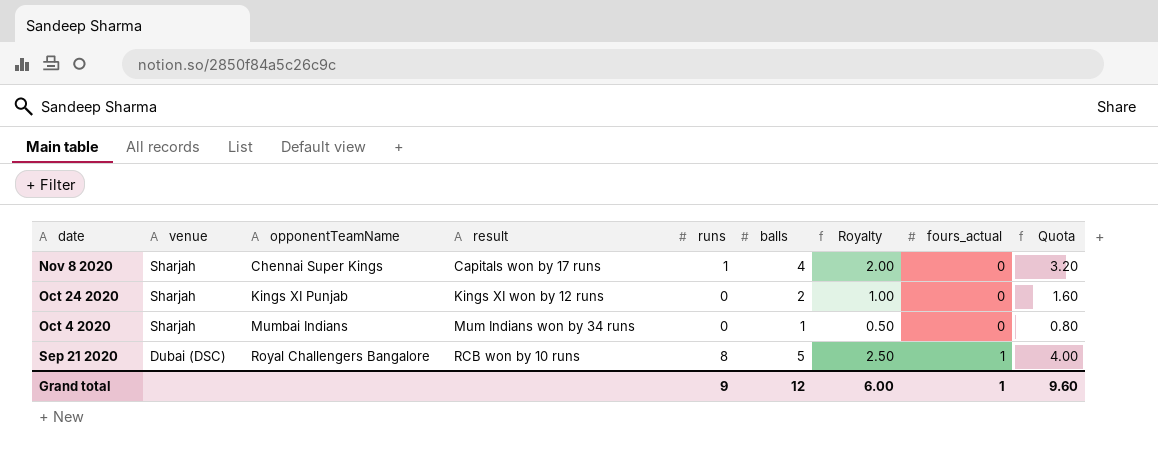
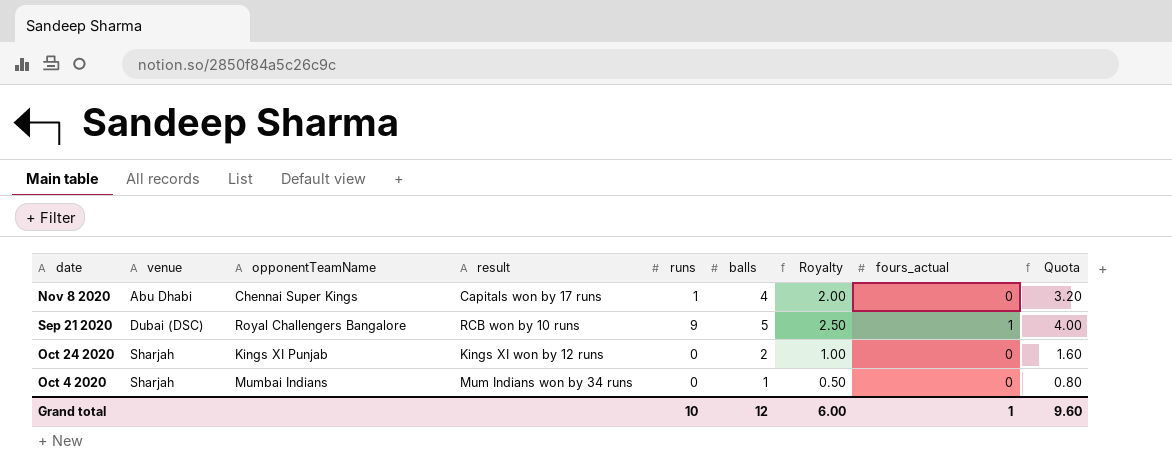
row order: date descending -> venue ascending
Nov 8 2020 | venue: Sharjah -> Abu Dhabi
Sep 21 2020 | runs: 8 -> 9
Grand total | runs: 9 -> 10

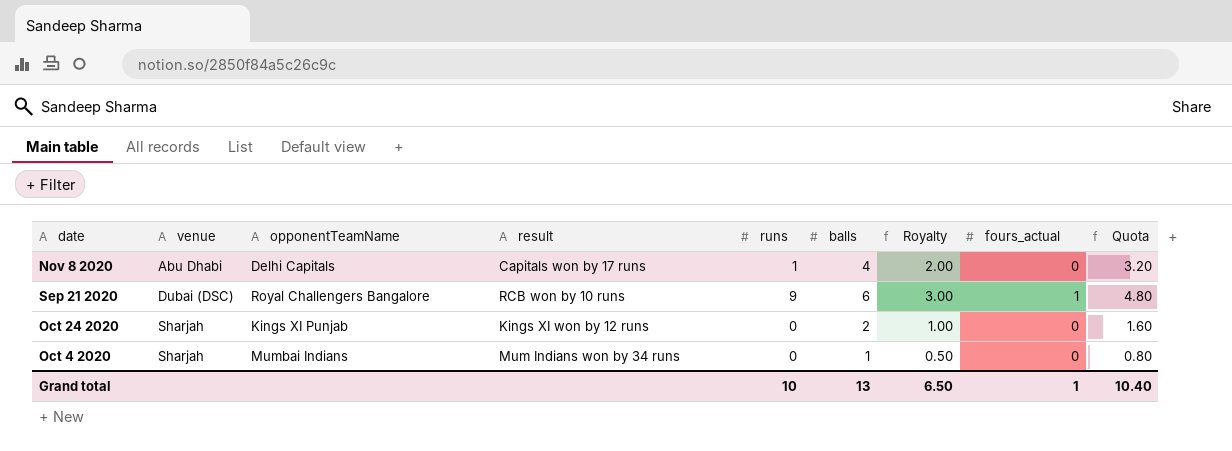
Nov 8 2020 | opponentTeamName: Chennai Super Kings -> Delhi Capitals
Sep 21 2020 | balls: 5 -> 6
Sep 21 2020 | Royalty: 2.50 -> 3.00
Sep 21 2020 | Quota: 4.00 -> 4.80
Grand total | balls: 12 -> 13
Grand total | Royalty: 6.00 -> 6.50
Grand total | Quota: 9.60 -> 10.40

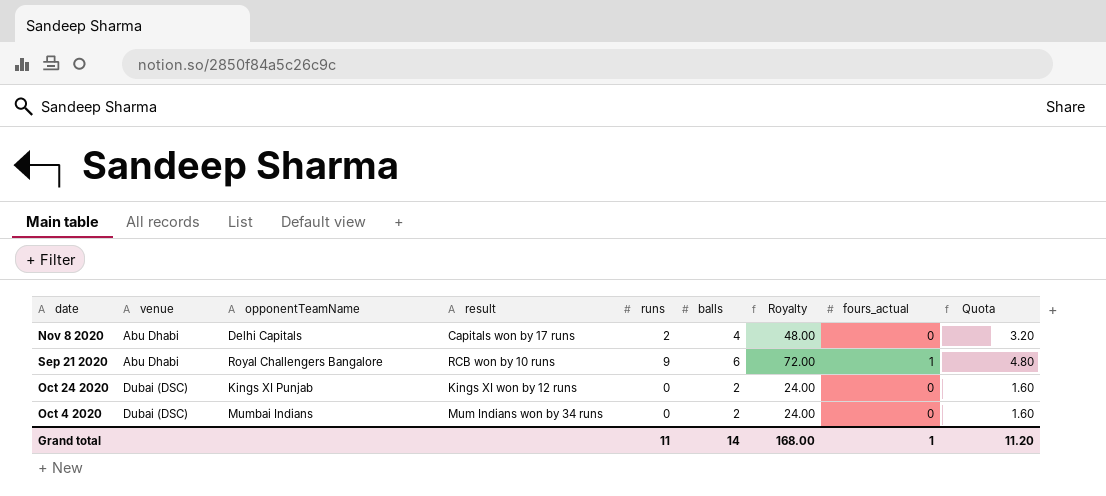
column Royalty | formula: [balls] * 0.5 -> [balls] * 12
Nov 8 2020 | runs: 1 -> 2
Sep 21 2020 | venue: Dubai (DSC) -> Abu Dhabi
Oct 24 2020 | venue: Sharjah -> Dubai (DSC)
Oct 4 2020 | venue: Sharjah -> Dubai (DSC)
Oct 4 2020 | balls: 1 -> 2
Oct 4 2020 | Quota: 0.80 -> 1.60
Grand total | runs: 10 -> 11
Grand total | balls: 13 -> 14
Grand total | Royalty: 6.50 -> 168.00
Grand total | Quota: 10.40 -> 11.20

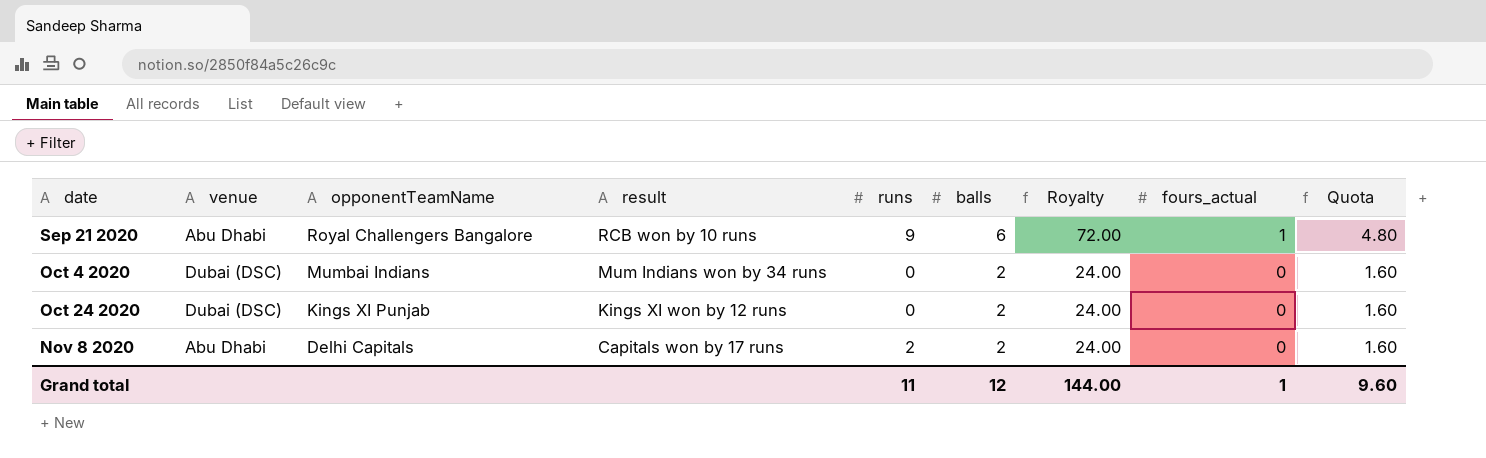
row order: venue ascending -> date ascending
Nov 8 2020 | balls: 4 -> 2
Nov 8 2020 | Royalty: 48.00 -> 24.00
Nov 8 2020 | Quota: 3.20 -> 1.60
Grand total | balls: 14 -> 12
Grand total | Royalty: 168.00 -> 144.00
Grand total | Quota: 11.20 -> 9.60

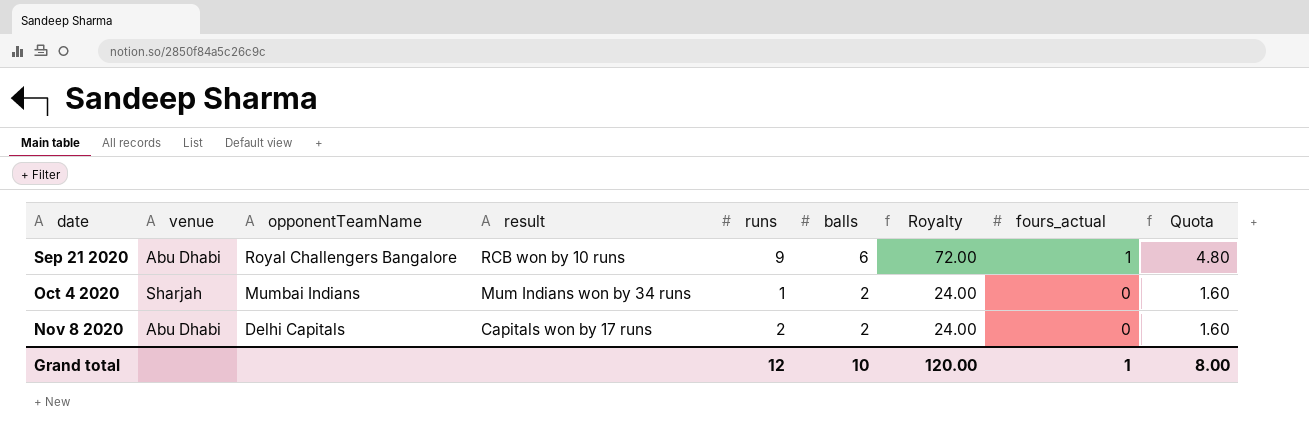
row Oct 24 2020: Dubai (DSC) | Kings XI Punjab | Kings XI won by 12 runs | 0 | 2 | 24.00 | 0 | 1.60 -> none
Oct 4 2020 | venue: Dubai (DSC) -> Sharjah
Oct 4 2020 | runs: 0 -> 1
Grand total | runs: 11 -> 12
Grand total | balls: 12 -> 10
Grand total | Royalty: 144.00 -> 120.00
Grand total | Quota: 9.60 -> 8.00

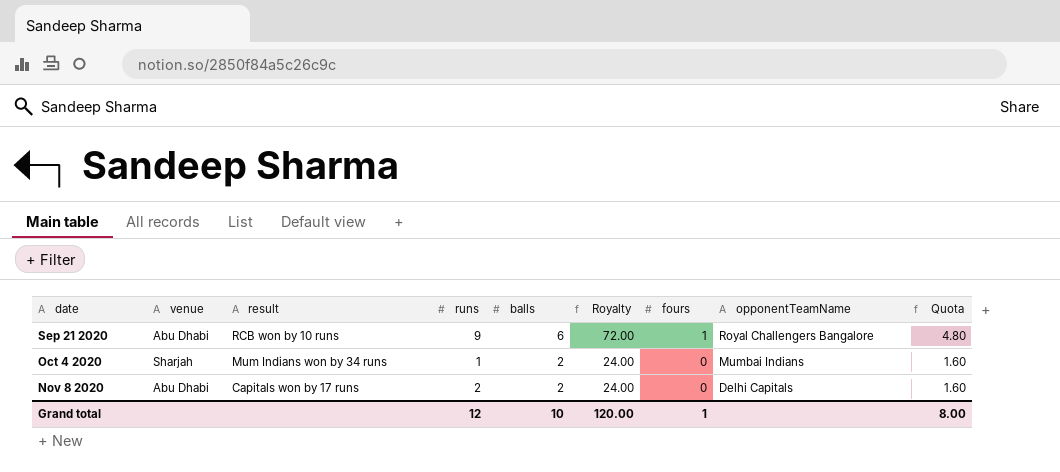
column name: fours_actual -> fours
column opponentTeamName | position: 3 -> 8

